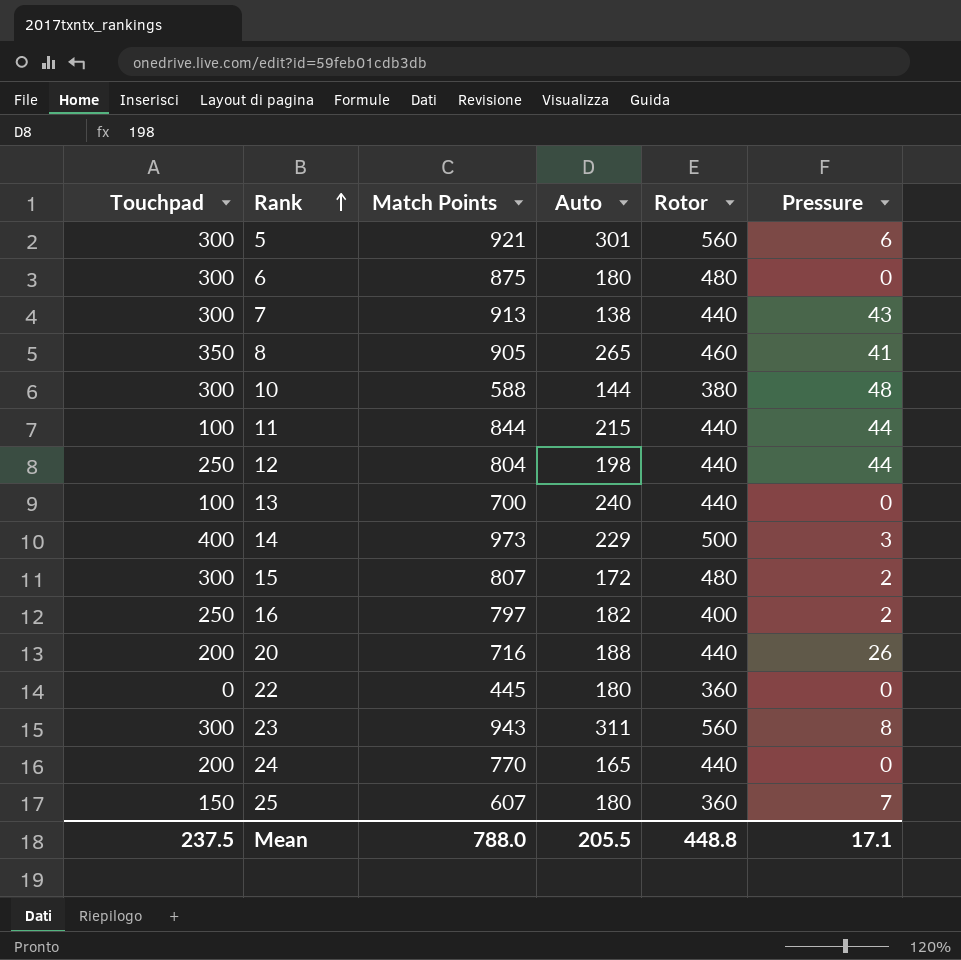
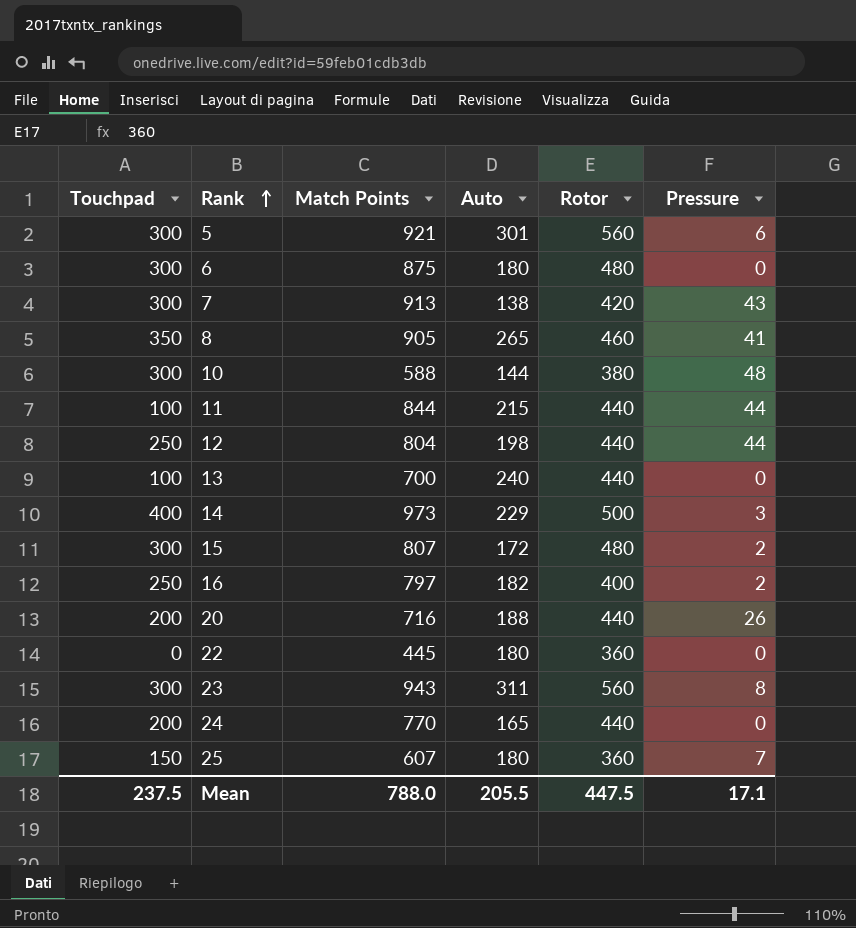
7 | Rotor: 440 -> 420
Mean | Rotor: 448.8 -> 447.5

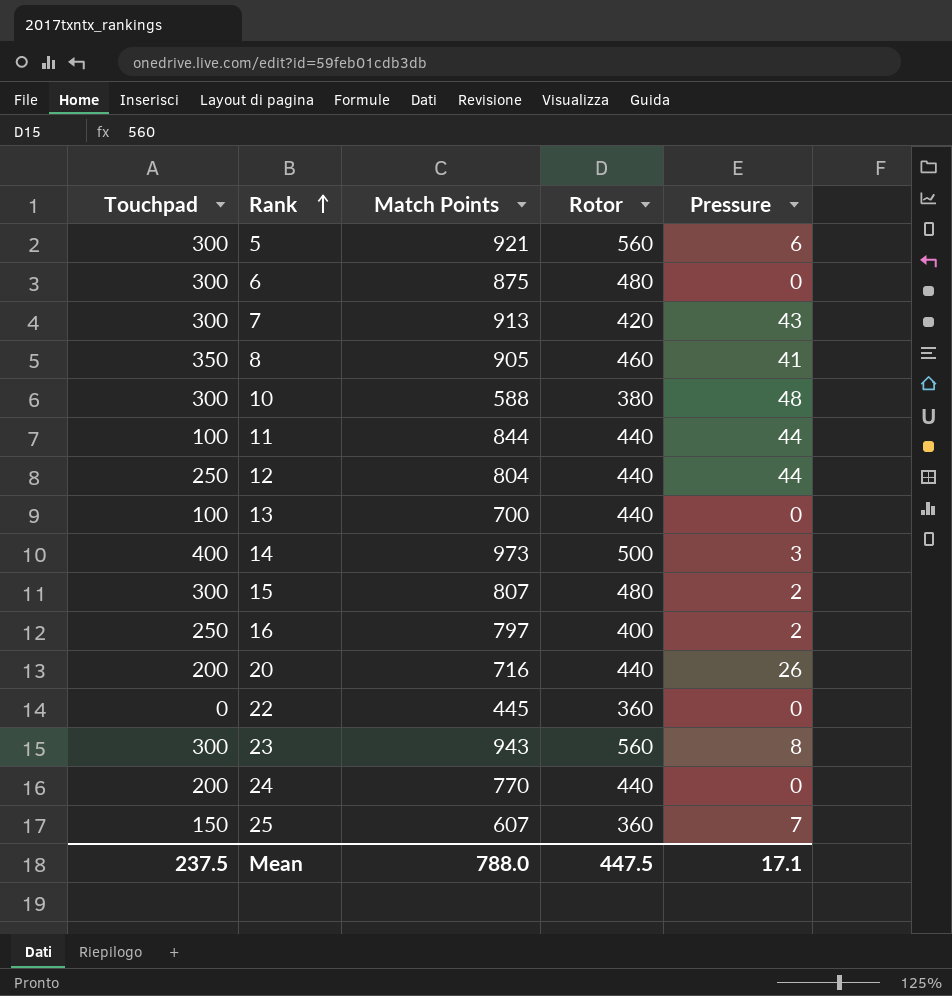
column Auto | position: 4 -> none

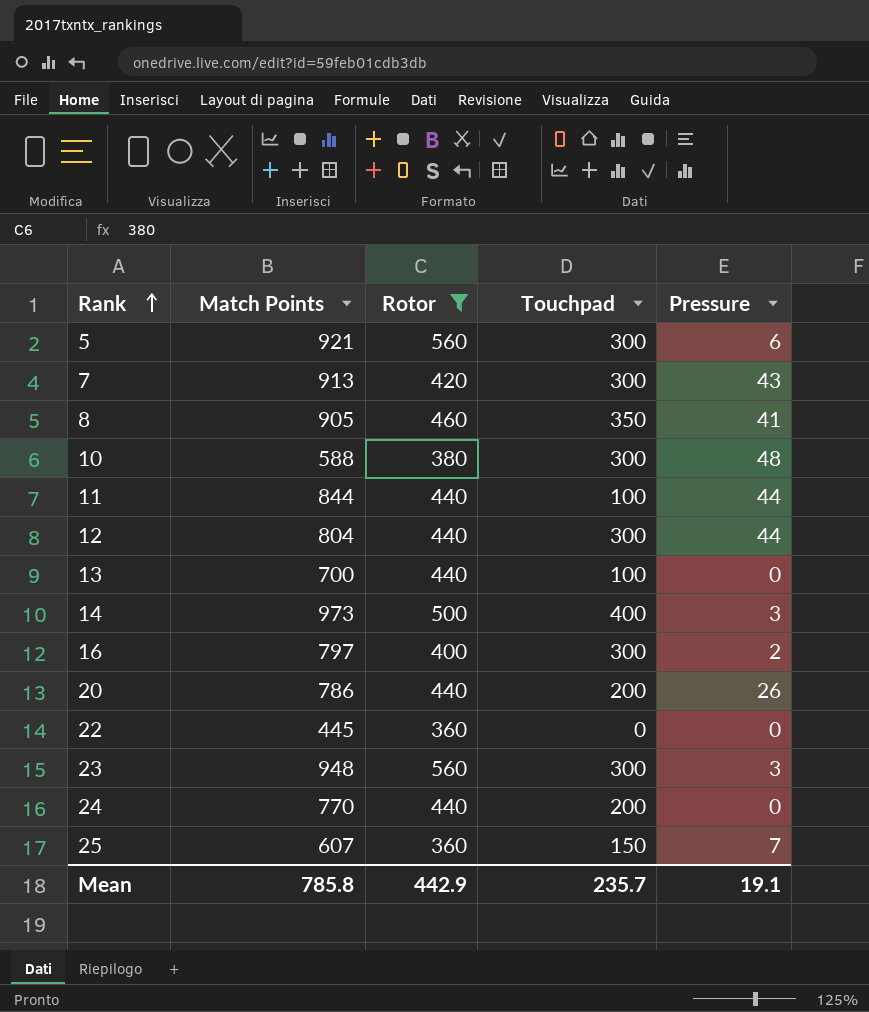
filter: none -> Rotor != 480
column Touchpad | position: 1 -> 4
12 | Touchpad: 250 -> 300
16 | Touchpad: 250 -> 300
20 | Match Points: 716 -> 786
23 | Match Points: 943 -> 948
23 | Pressure: 8 -> 3
Mean | Match Points: 788.0 -> 785.8
Mean | Rotor: 447.5 -> 442.9
Mean | Touchpad: 237.5 -> 235.7
Mean | Pressure: 17.1 -> 19.1

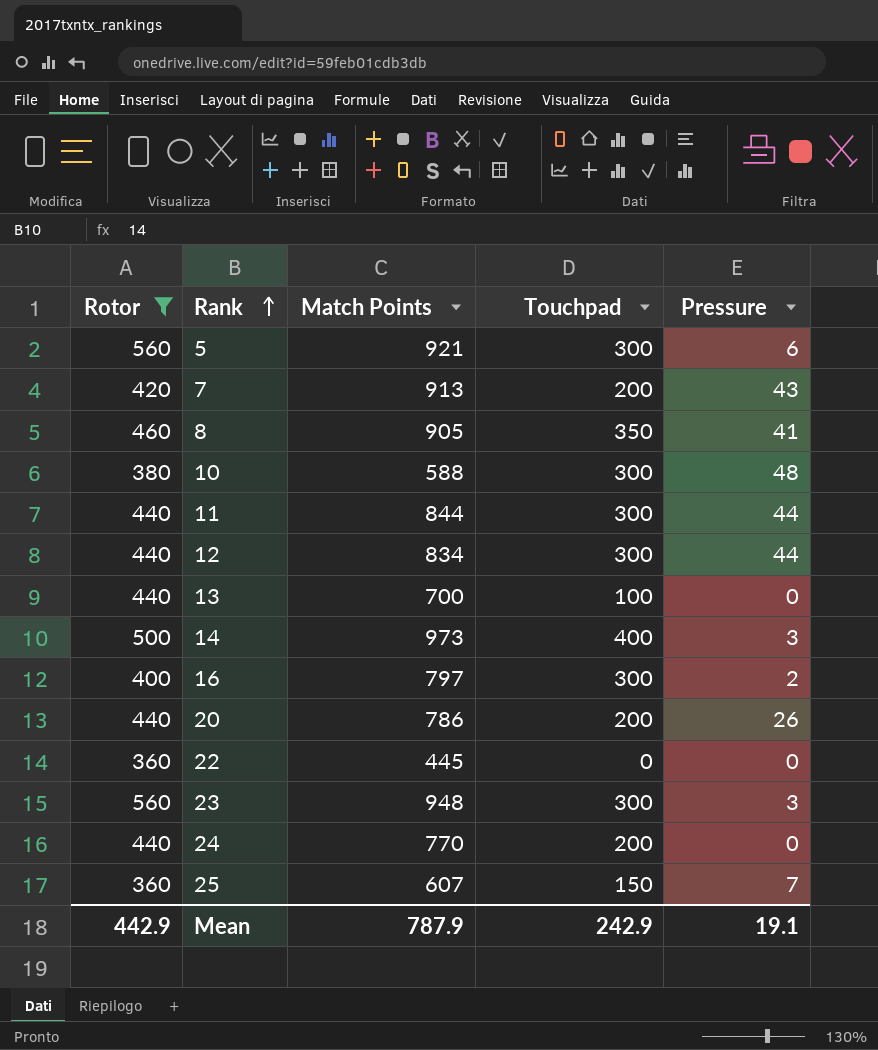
column Rotor | position: 3 -> 1
7 | Touchpad: 300 -> 200
11 | Touchpad: 100 -> 300
12 | Match Points: 804 -> 834
Mean | Match Points: 785.8 -> 787.9
Mean | Touchpad: 235.7 -> 242.9

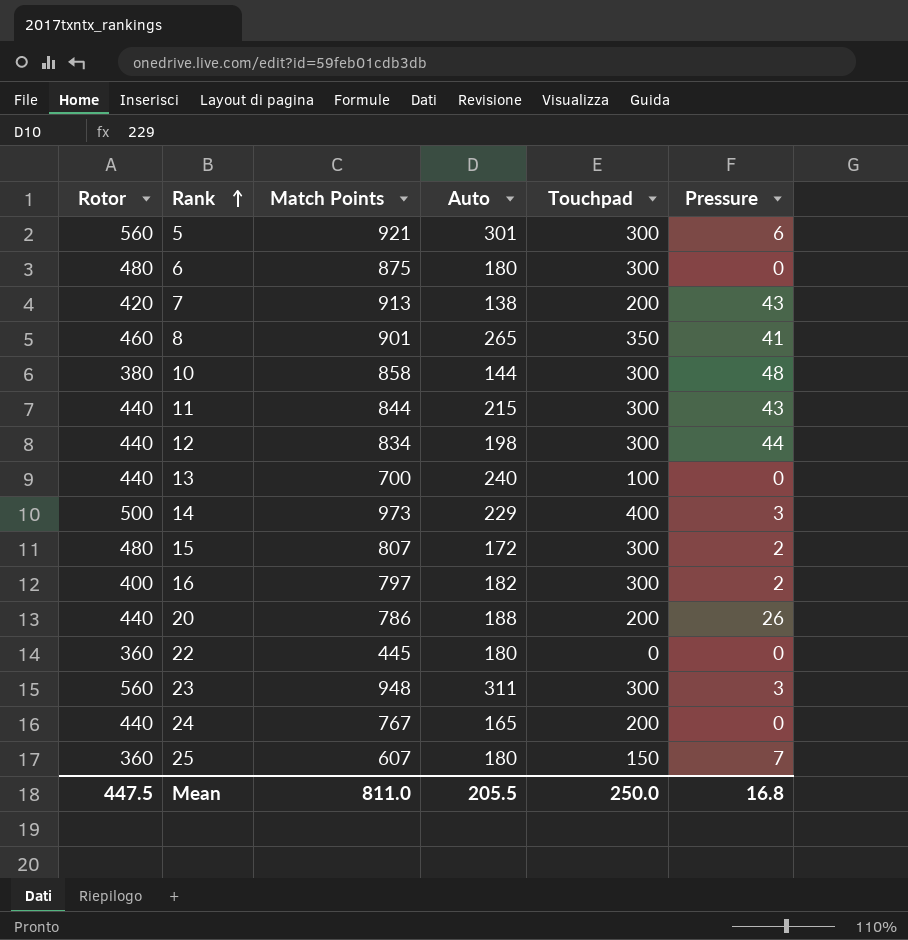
filter: Rotor != 480 -> none
column Auto | position: none -> 4
8 | Match Points: 905 -> 901
10 | Match Points: 588 -> 858
11 | Pressure: 44 -> 43
24 | Match Points: 770 -> 767
Mean | Rotor: 442.9 -> 447.5
Mean | Match Points: 787.9 -> 811.0
Mean | Touchpad: 242.9 -> 250.0
Mean | Pressure: 19.1 -> 16.8

